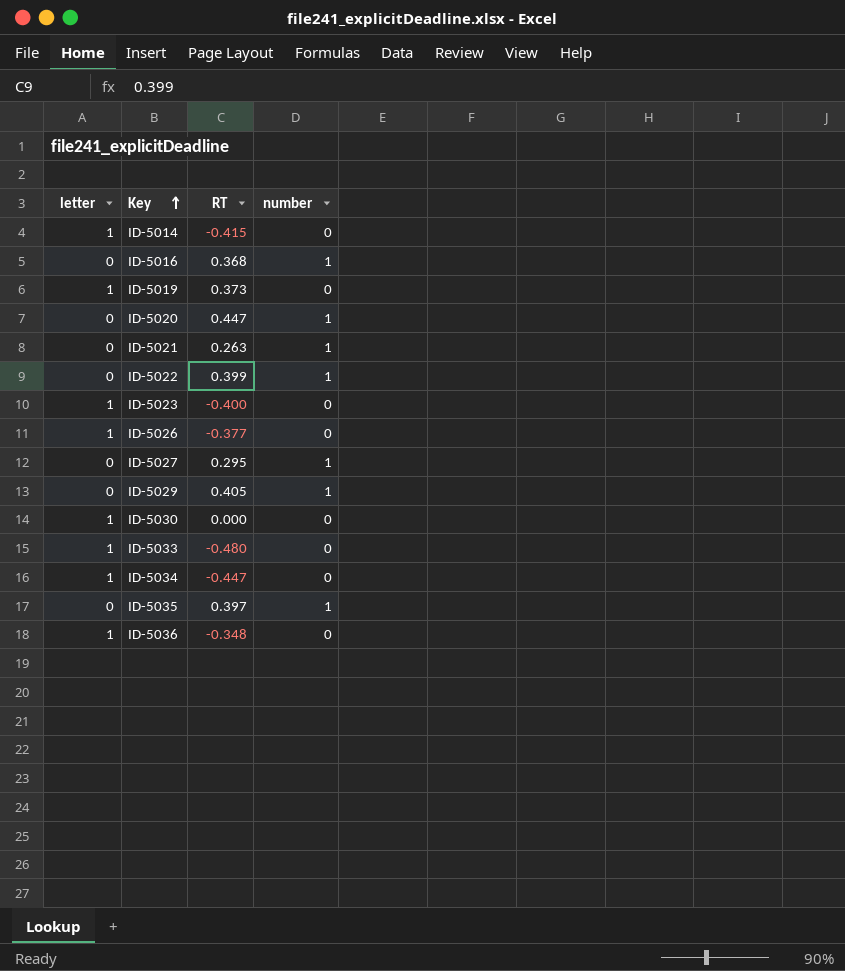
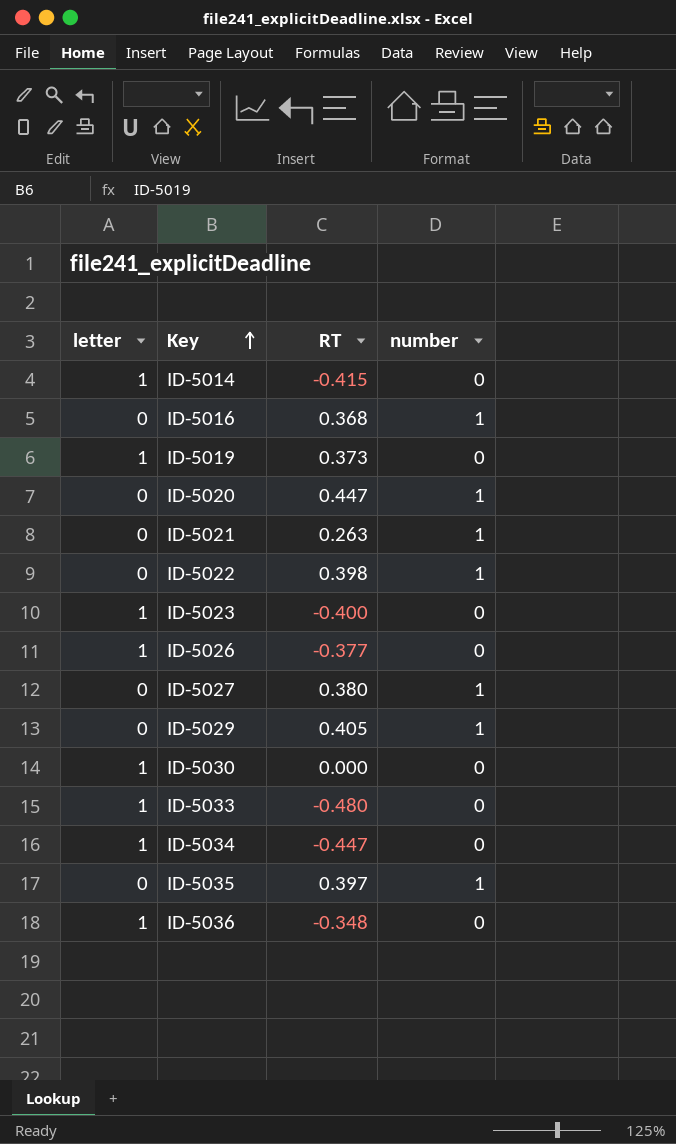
ID-5022 | RT: 0.399 -> 0.398
ID-5027 | RT: 0.295 -> 0.380

